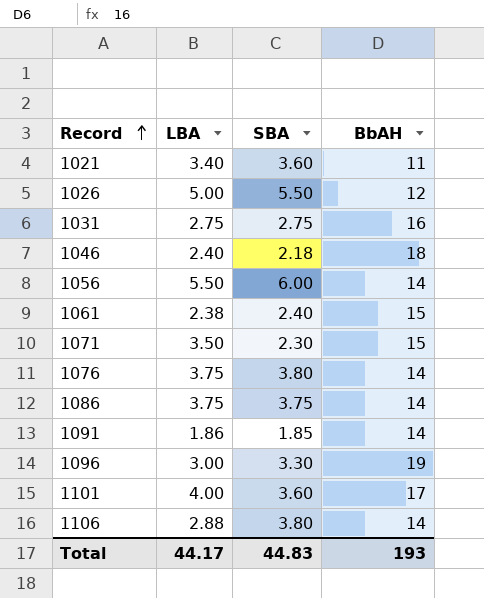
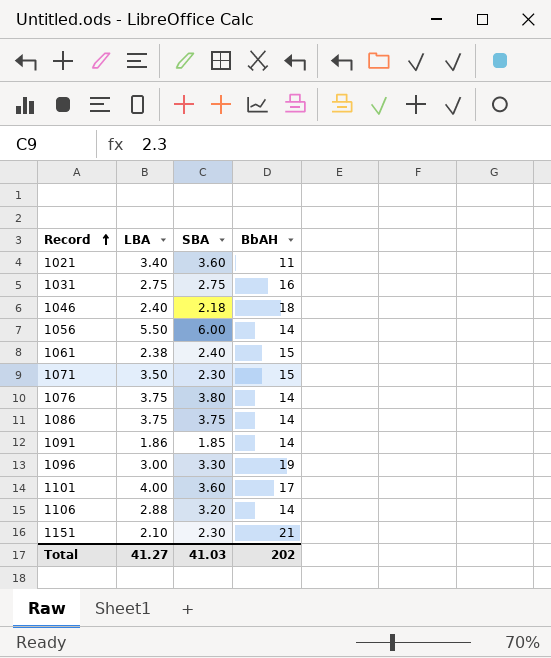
row 1026: 5.00 | 5.50 | 12 -> none
1106 | SBA: 3.80 -> 3.20
row 1151: none -> 2.10 | 2.30 | 21
Total | LBA: 44.17 -> 41.27
Total | SBA: 44.83 -> 41.03
Total | BbAH: 193 -> 202

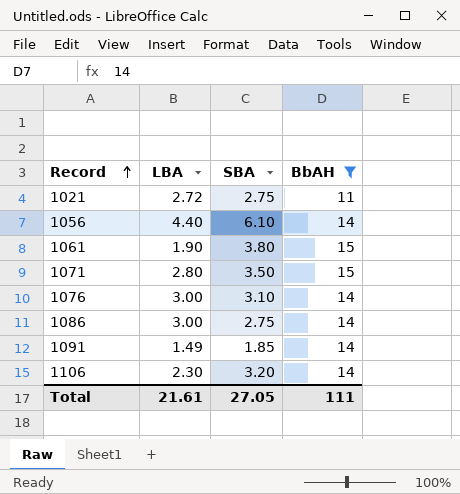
filter: none -> BbAH <= 15
1021 | LBA: 3.40 -> 2.72
1021 | SBA: 3.60 -> 2.75
1056 | LBA: 5.50 -> 4.40
1056 | SBA: 6.00 -> 6.10
1061 | LBA: 2.38 -> 1.90
1061 | SBA: 2.40 -> 3.80
1071 | LBA: 3.50 -> 2.80
1071 | SBA: 2.30 -> 3.50
1076 | LBA: 3.75 -> 3.00
1076 | SBA: 3.80 -> 3.10
1086 | LBA: 3.75 -> 3.00
1086 | SBA: 3.75 -> 2.75
1091 | LBA: 1.86 -> 1.49
1106 | LBA: 2.88 -> 2.30
Total | LBA: 41.27 -> 21.61
Total | SBA: 41.03 -> 27.05
Total | BbAH: 202 -> 111

